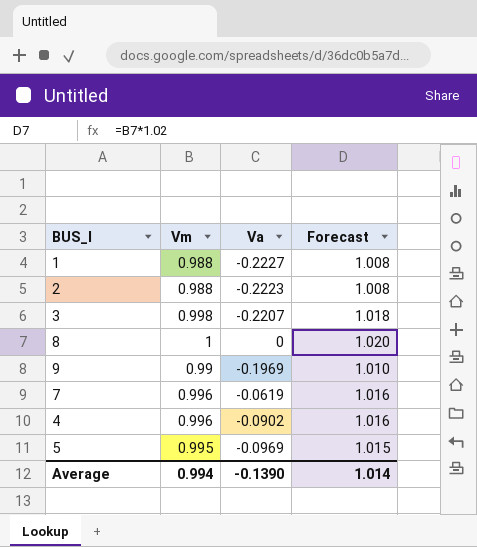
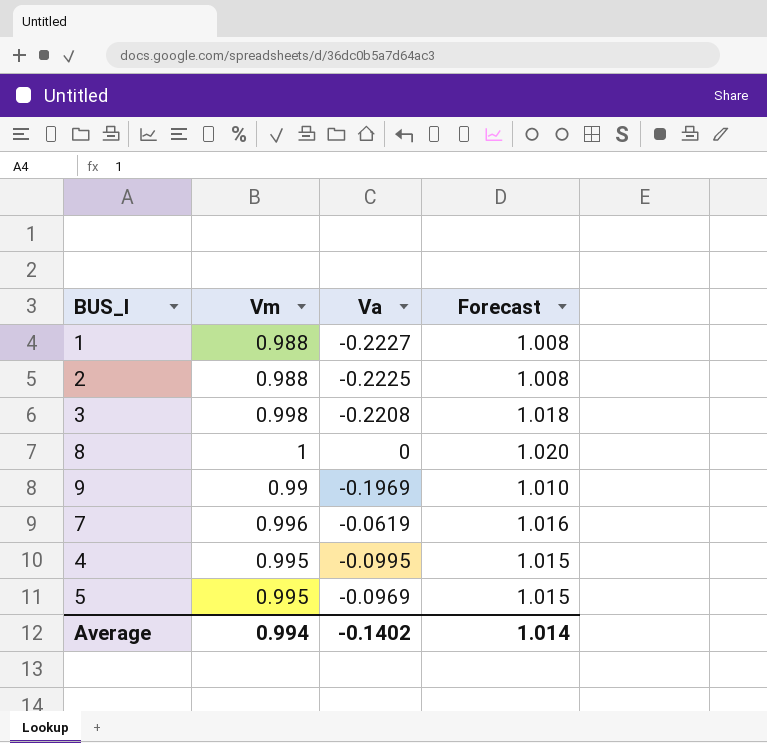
2 | Va: -0.2223 -> -0.2225
3 | Va: -0.2207 -> -0.2208
4 | Vm: 0.996 -> 0.995
4 | Va: -0.0902 -> -0.0995
4 | Forecast: 1.016 -> 1.015
Average | Va: -0.1390 -> -0.1402

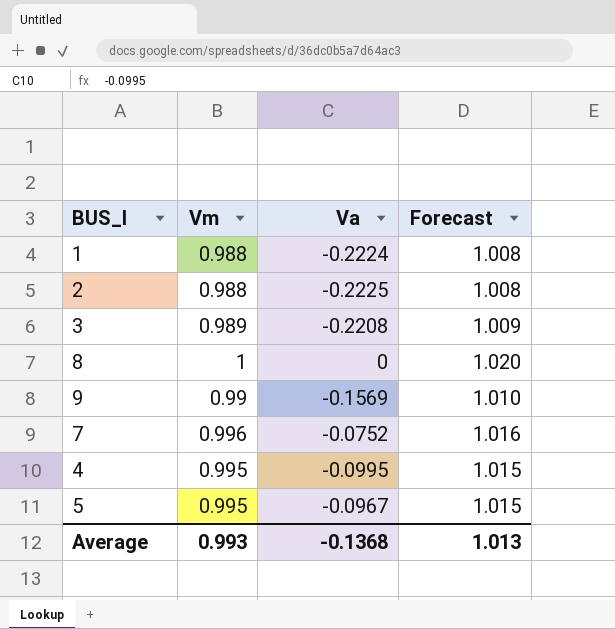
1 | Va: -0.2227 -> -0.2224
3 | Vm: 0.998 -> 0.989
3 | Forecast: 1.018 -> 1.009
9 | Va: -0.1969 -> -0.1569
7 | Va: -0.0619 -> -0.0752
5 | Va: -0.0969 -> -0.0967
Average | Vm: 0.994 -> 0.993
Average | Va: -0.1402 -> -0.1368
Average | Forecast: 1.014 -> 1.013

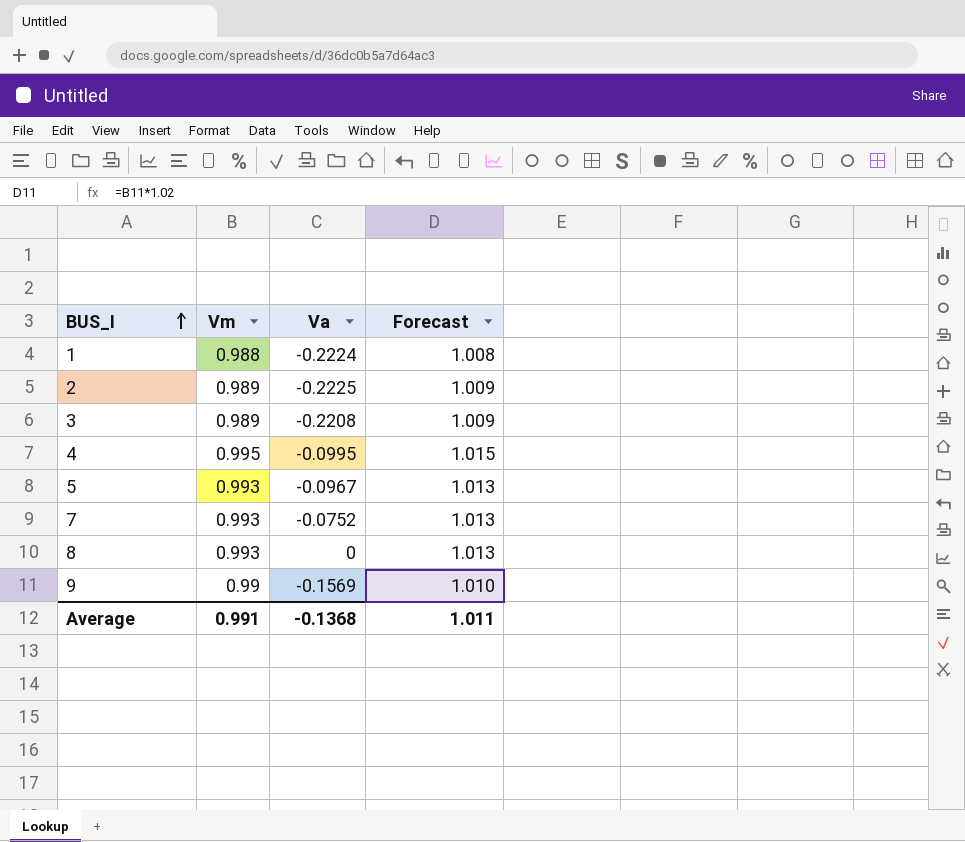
row order: none -> BUS_I ascending
2 | Vm: 0.988 -> 0.989
2 | Forecast: 1.008 -> 1.009
5 | Vm: 0.995 -> 0.993
5 | Forecast: 1.015 -> 1.013
7 | Vm: 0.996 -> 0.993
7 | Forecast: 1.016 -> 1.013
8 | Vm: 1 -> 0.993
8 | Forecast: 1.020 -> 1.013
Average | Vm: 0.993 -> 0.991
Average | Forecast: 1.013 -> 1.011

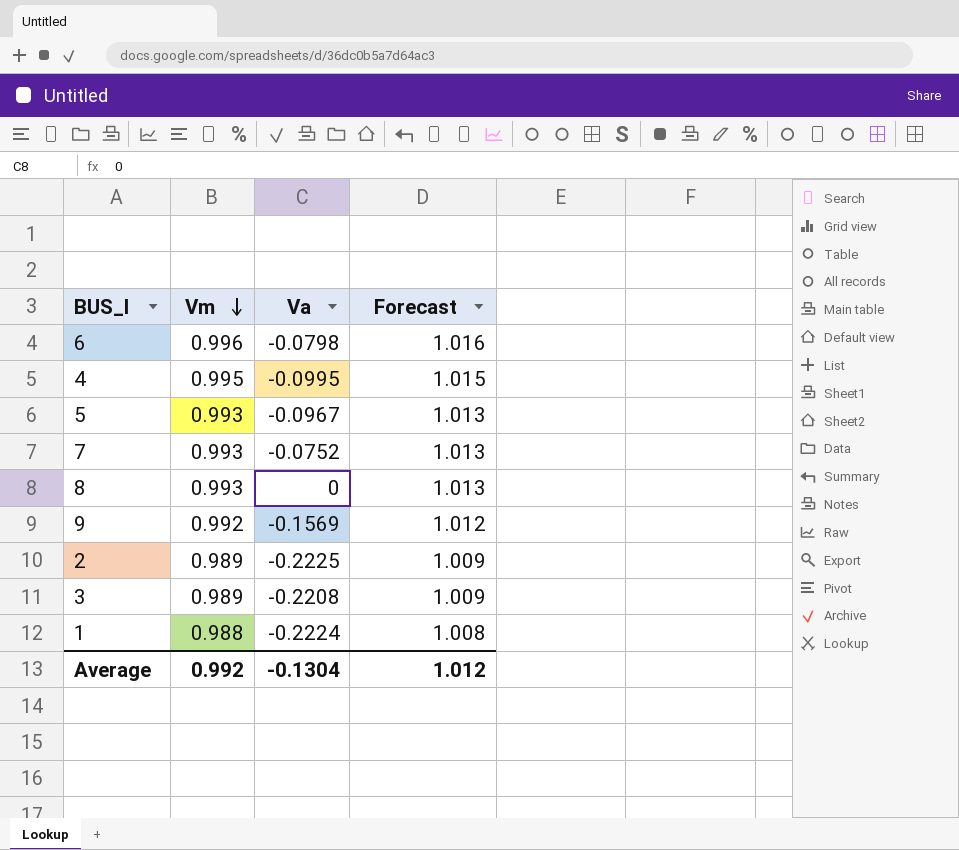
row order: BUS_I ascending -> Vm descending
row 6: none -> 0.996 | -0.0798 | 1.016
9 | Vm: 0.99 -> 0.992
9 | Forecast: 1.010 -> 1.012
Average | Vm: 0.991 -> 0.992
Average | Va: -0.1368 -> -0.1304
Average | Forecast: 1.011 -> 1.012

